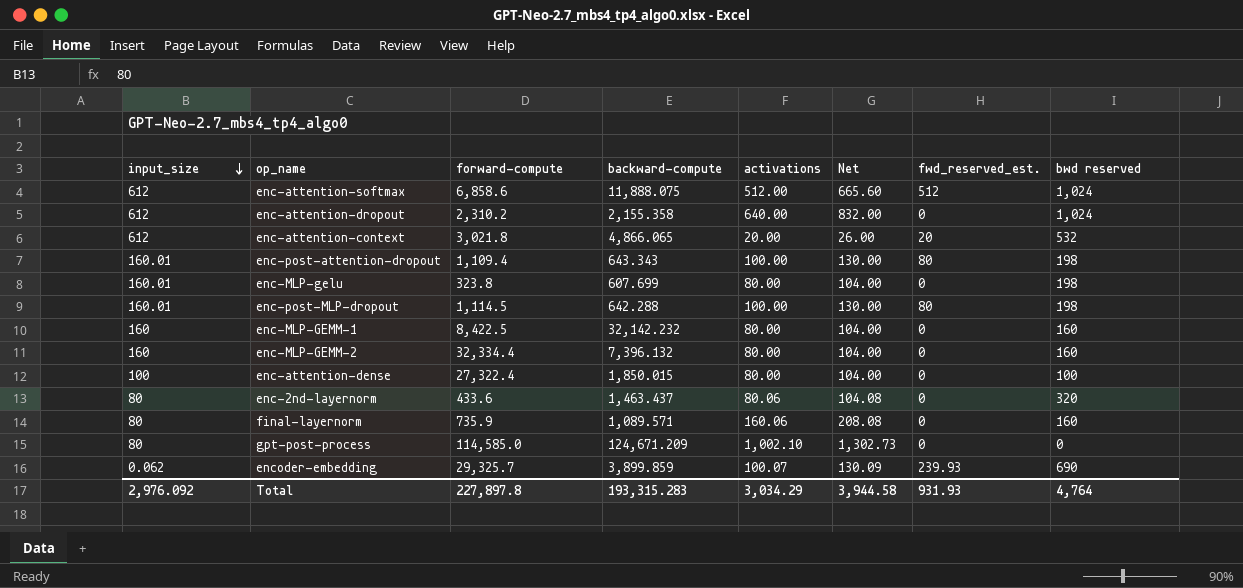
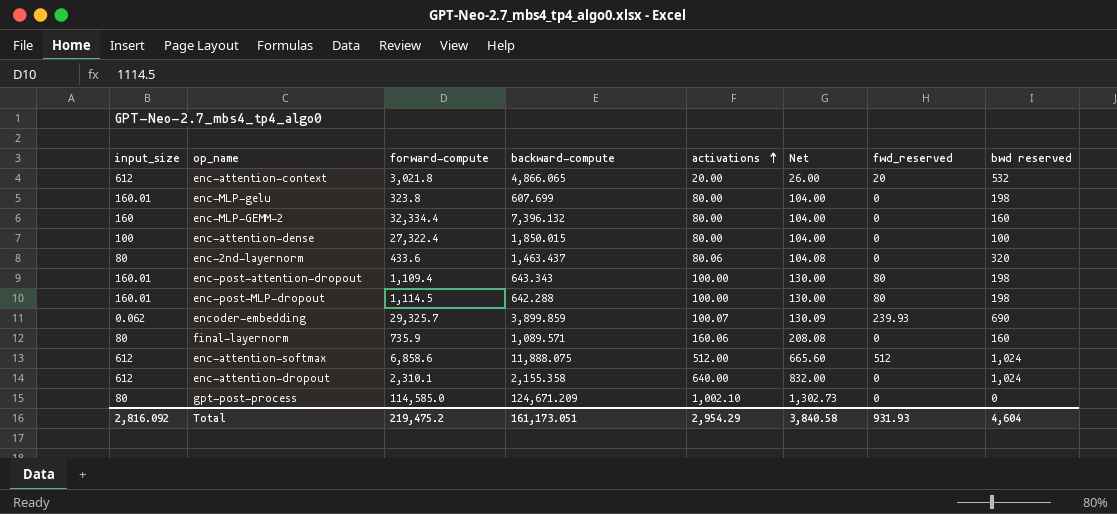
row order: input_size descending -> activations ascending
column name: fwd_reserved_est. -> fwd_reserved
row enc-MLP-GEMM-1: 160 | 8,422.5 | 32,142.232 | 80.00 | 104.00 | 0 | 160 -> none
enc-attention-dropout | forward-compute: 2,310.2 -> 2,310.1
Total | input_size: 2,976.092 -> 2,816.092
Total | forward-compute: 227,897.8 -> 219,475.2
Total | backward-compute: 193,315.283 -> 161,173.051
Total | activations: 3,034.29 -> 2,954.29
Total | Net: 3,944.58 -> 3,840.58
Total | bwd reserved: 4,764 -> 4,604

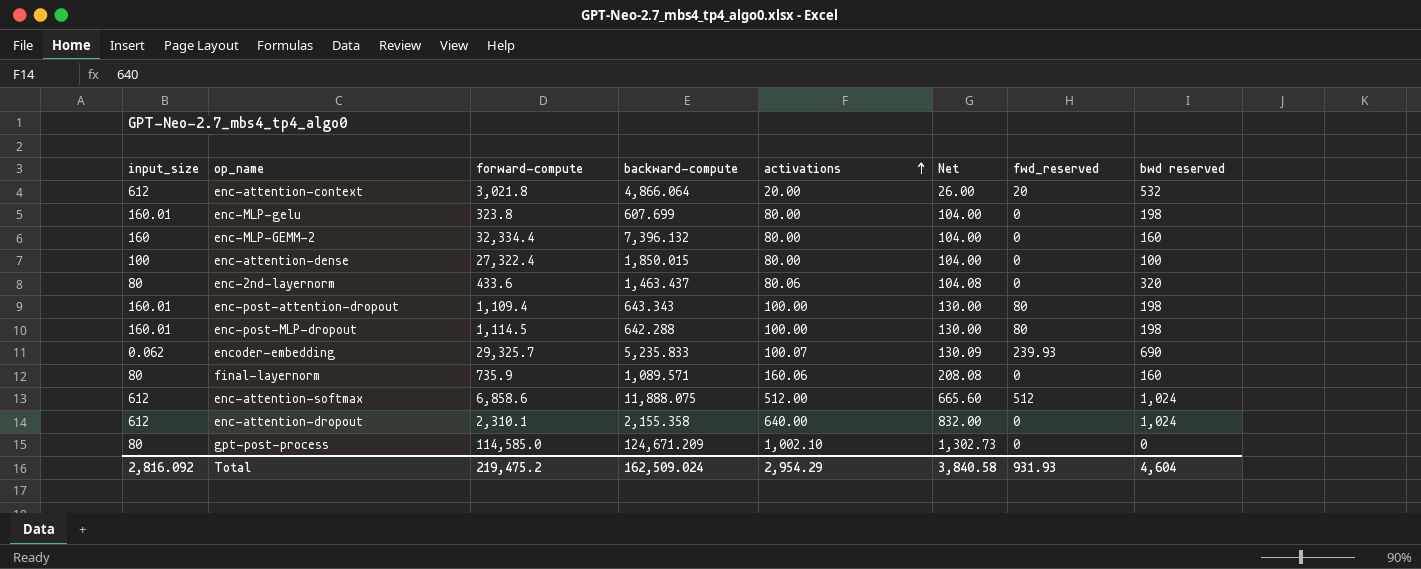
enc-attention-context | backward-compute: 4,866.065 -> 4,866.064
encoder-embedding | backward-compute: 3,899.859 -> 5,235.833
Total | backward-compute: 161,173.051 -> 162,509.024

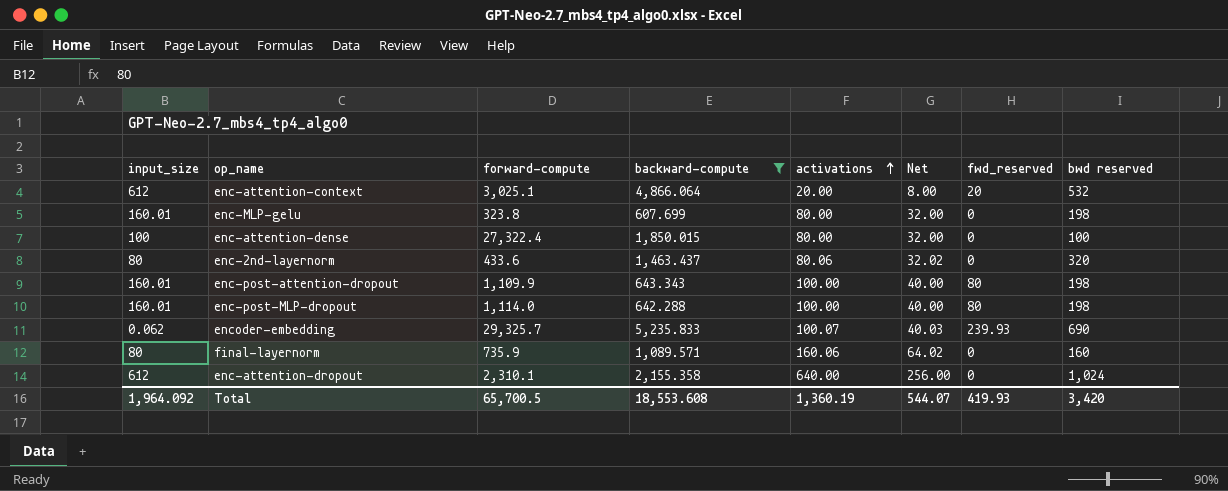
filter: none -> backward-compute <= 5,235.833
column Net | formula: [activations] * 1.3 -> [activations] * 0.4
enc-attention-context | forward-compute: 3,021.8 -> 3,025.1
enc-post-attention-dropout | forward-compute: 1,109.4 -> 1,109.9
enc-post-MLP-dropout | forward-compute: 1,114.5 -> 1,114.0
Total | input_size: 2,816.092 -> 1,964.092
Total | forward-compute: 219,475.2 -> 65,700.5
Total | backward-compute: 162,509.024 -> 18,553.608
Total | activations: 2,954.29 -> 1,360.19
Total | Net: 3,840.58 -> 544.07
Total | fwd_reserved: 931.93 -> 419.93
Total | bwd reserved: 4,604 -> 3,420

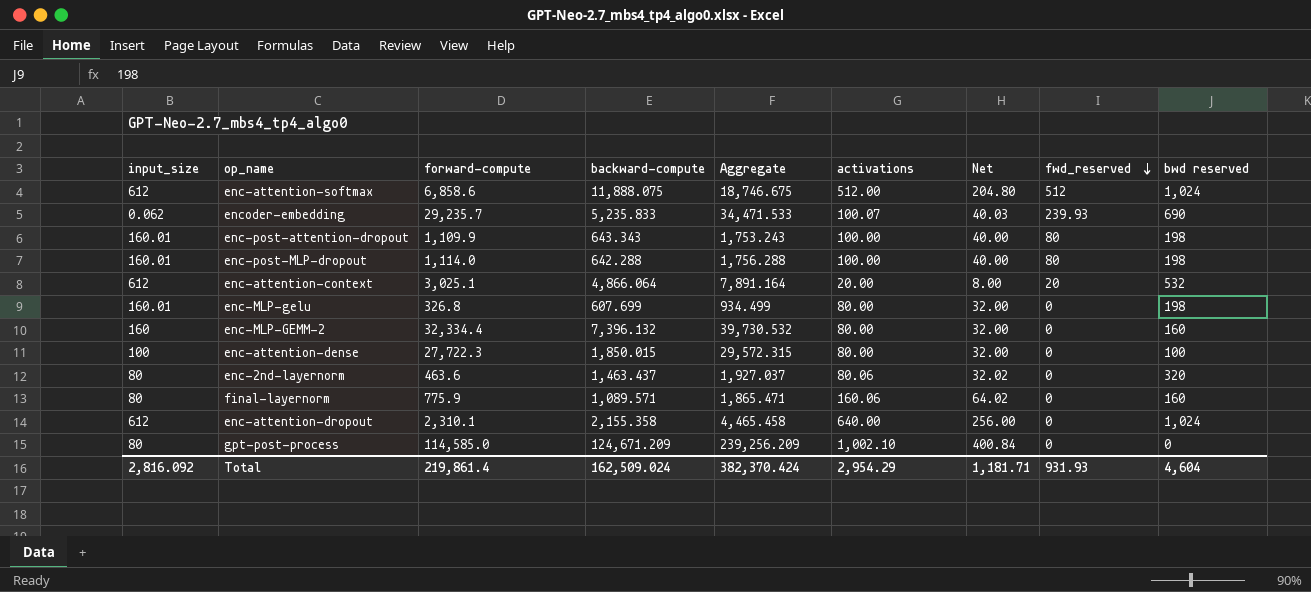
filter: backward-compute <= 5,235.833 -> none
row order: activations ascending -> fwd_reserved descending
column Aggregate | formula: none -> [forward-compute] + [backward-compute]
encoder-embedding | forward-compute: 29,325.7 -> 29,235.7
enc-MLP-gelu | forward-compute: 323.8 -> 326.8
enc-attention-dense | forward-compute: 27,322.4 -> 27,722.3
enc-2nd-layernorm | forward-compute: 433.6 -> 463.6
final-layernorm | forward-compute: 735.9 -> 775.9
Total | input_size: 1,964.092 -> 2,816.092
Total | forward-compute: 65,700.5 -> 219,861.4
Total | backward-compute: 18,553.608 -> 162,509.024
Total | activations: 1,360.19 -> 2,954.29
Total | Net: 544.07 -> 1,181.71
Total | fwd_reserved: 419.93 -> 931.93
Total | bwd reserved: 3,420 -> 4,604

